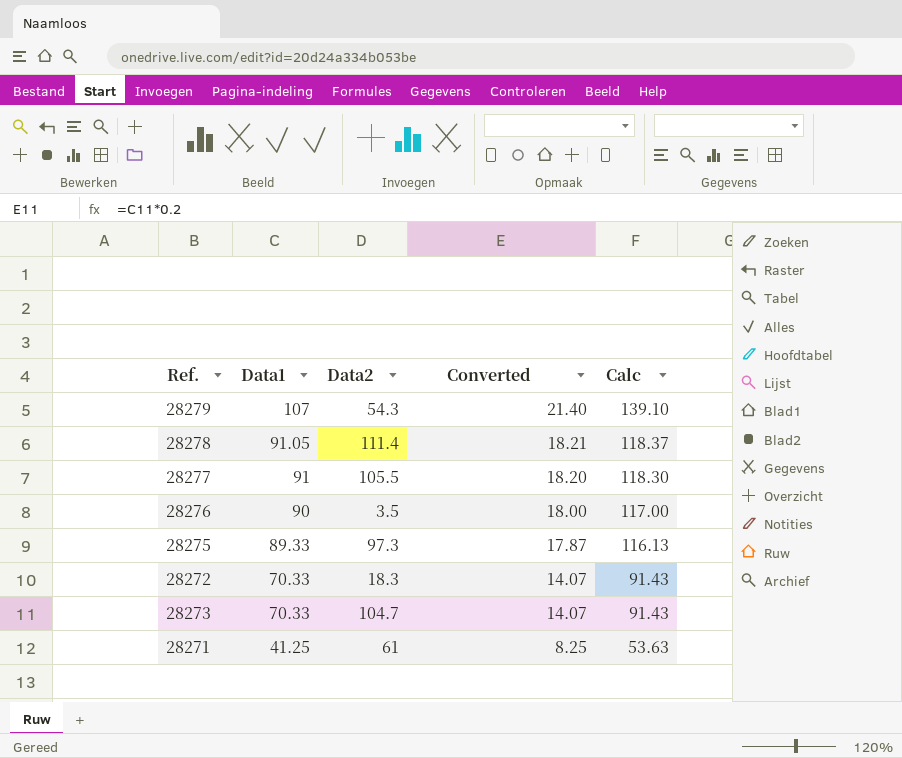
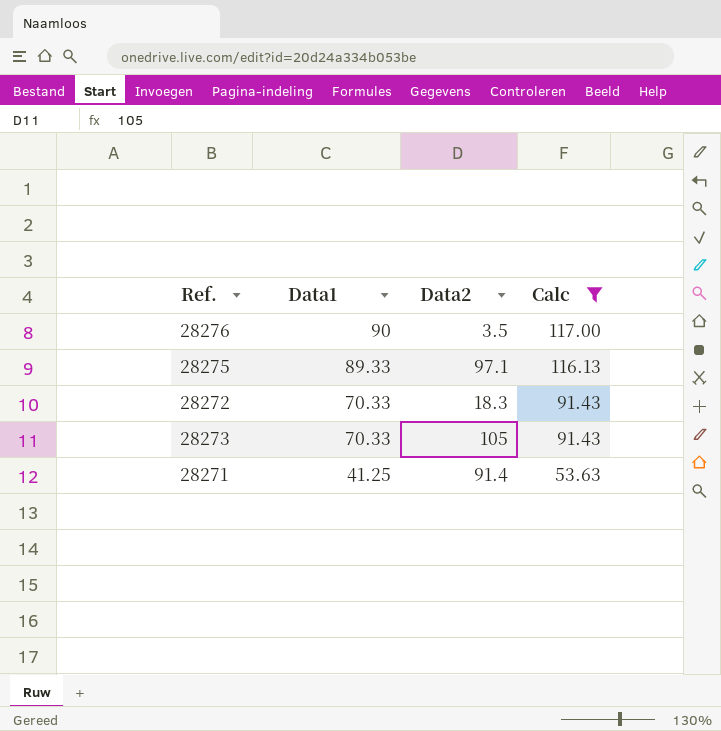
filter: none -> Calc <= 117.00
column Converted | formula: [Data1] * 0.2 -> none
28275 | Data2: 97.3 -> 97.1
28273 | Data2: 104.7 -> 105
28271 | Data2: 61 -> 91.4

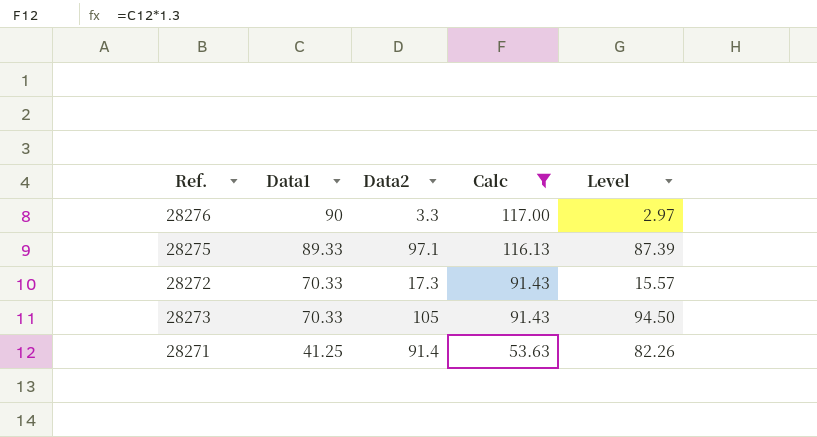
column Level | formula: none -> [Data2] * 0.9
28276 | Data2: 3.5 -> 3.3
28272 | Data2: 18.3 -> 17.3

